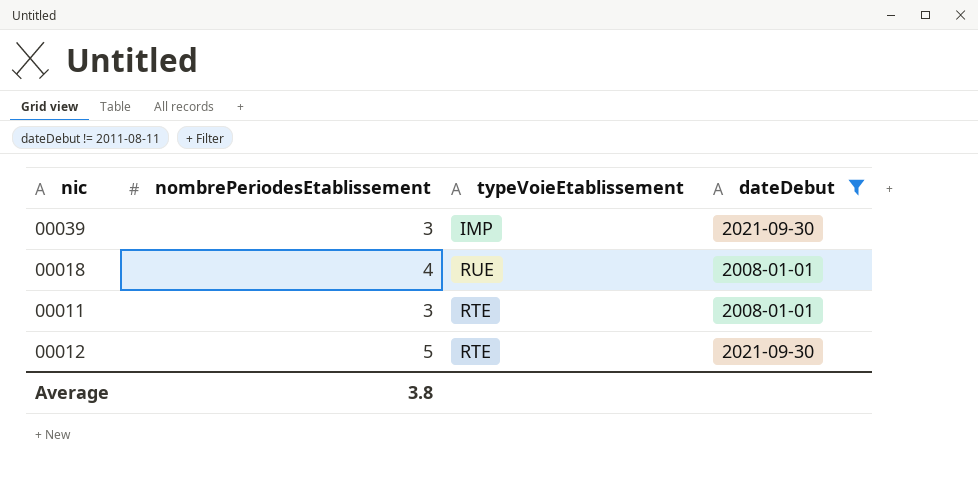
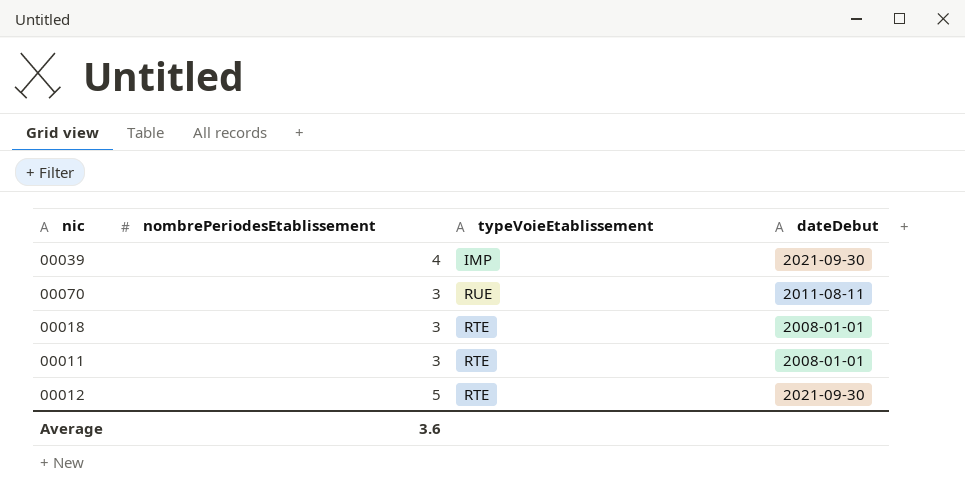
filter: dateDebut != 2011-08-11 -> none
00039 | nombrePeriodesEtablissement: 3 -> 4
00018 | nombrePeriodesEtablissement: 4 -> 3
00018 | typeVoieEtablissement: RUE -> RTE
Average | nombrePeriodesEtablissement: 3.8 -> 3.6

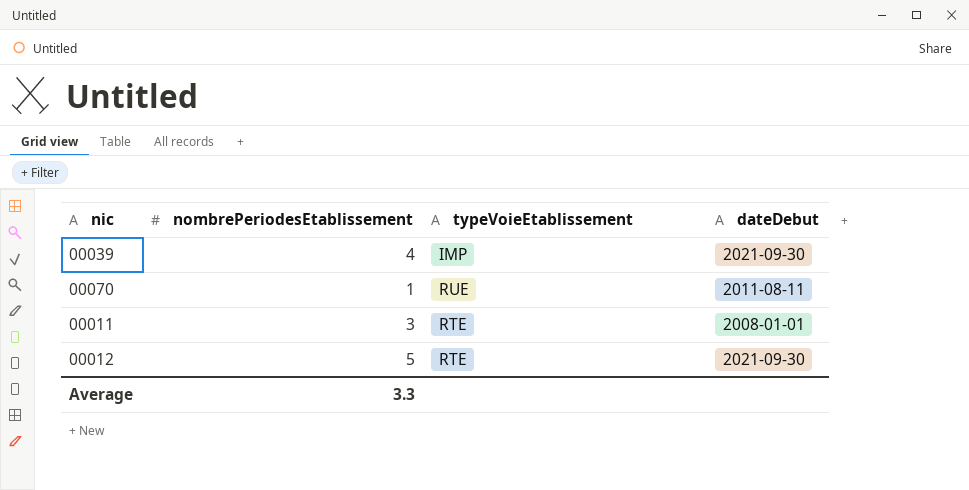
row 00018: 3 | RTE | 2008-01-01 -> none
00070 | nombrePeriodesEtablissement: 3 -> 1
Average | nombrePeriodesEtablissement: 3.6 -> 3.3

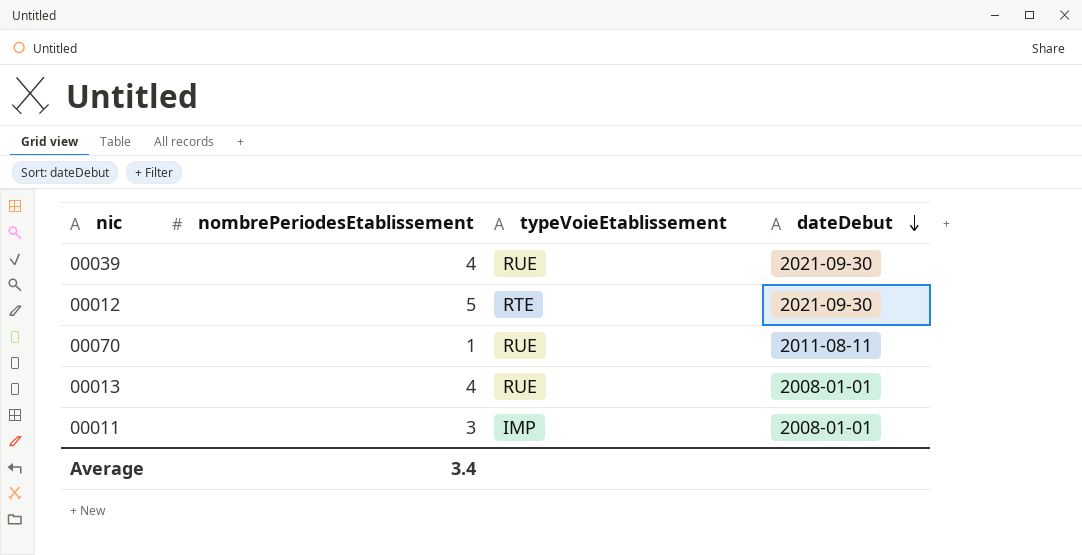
row order: none -> dateDebut descending
00039 | typeVoieEtablissement: IMP -> RUE
row 00013: none -> 4 | RUE | 2008-01-01
00011 | typeVoieEtablissement: RTE -> IMP
Average | nombrePeriodesEtablissement: 3.3 -> 3.4

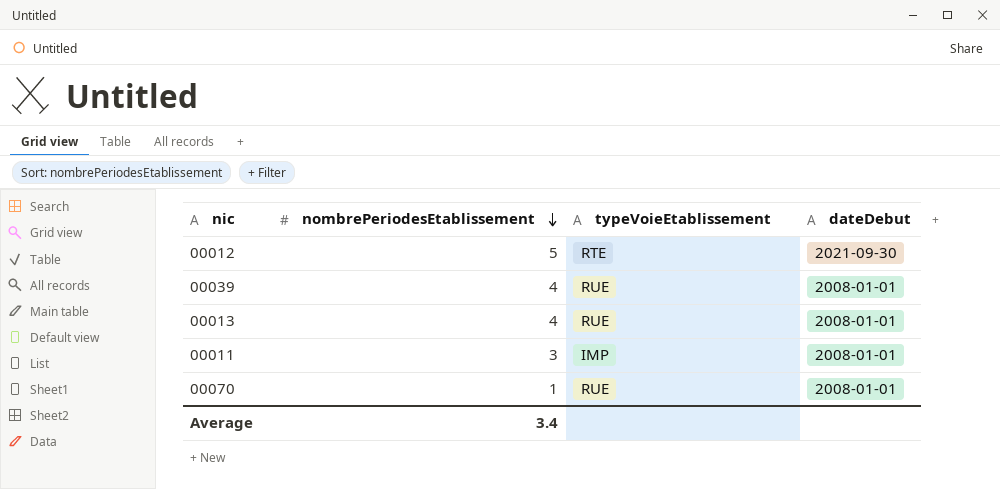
row order: dateDebut descending -> nombrePeriodesEtablissement descending
00039 | dateDebut: 2021-09-30 -> 2008-01-01
00070 | dateDebut: 2011-08-11 -> 2008-01-01

